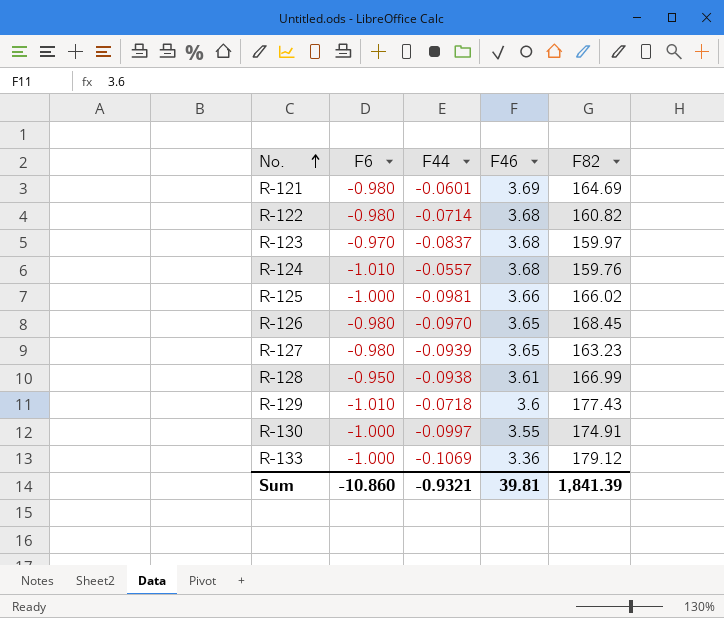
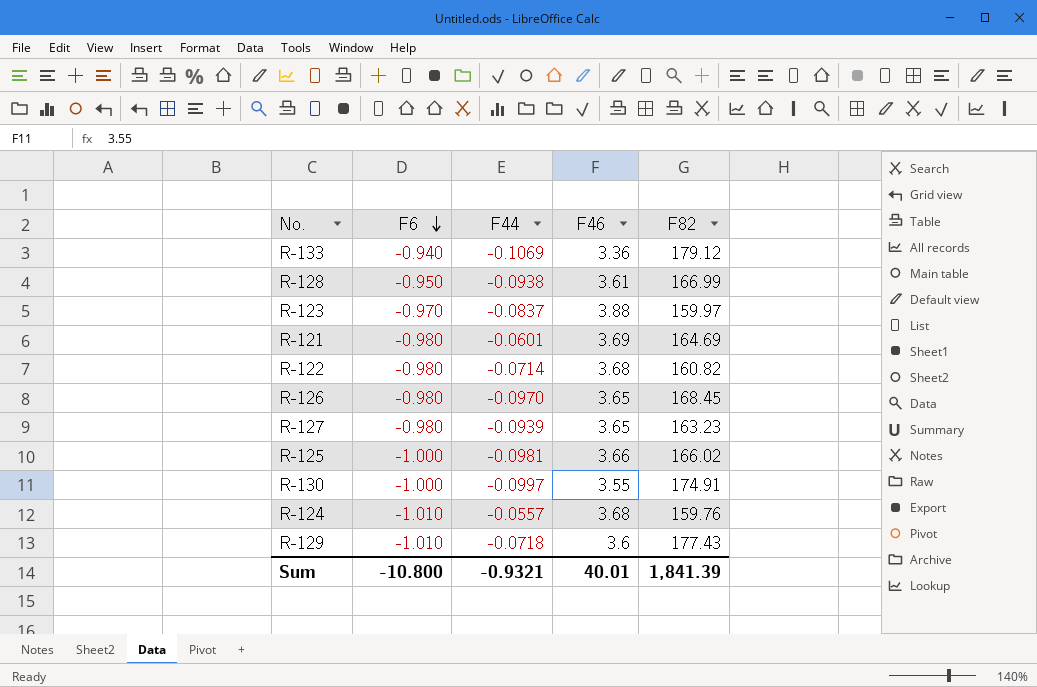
row order: No. ascending -> F6 descending
R-133 | F6: -1.000 -> -0.940
R-123 | F46: 3.68 -> 3.88
Sum | F6: -10.860 -> -10.800
Sum | F46: 39.81 -> 40.01

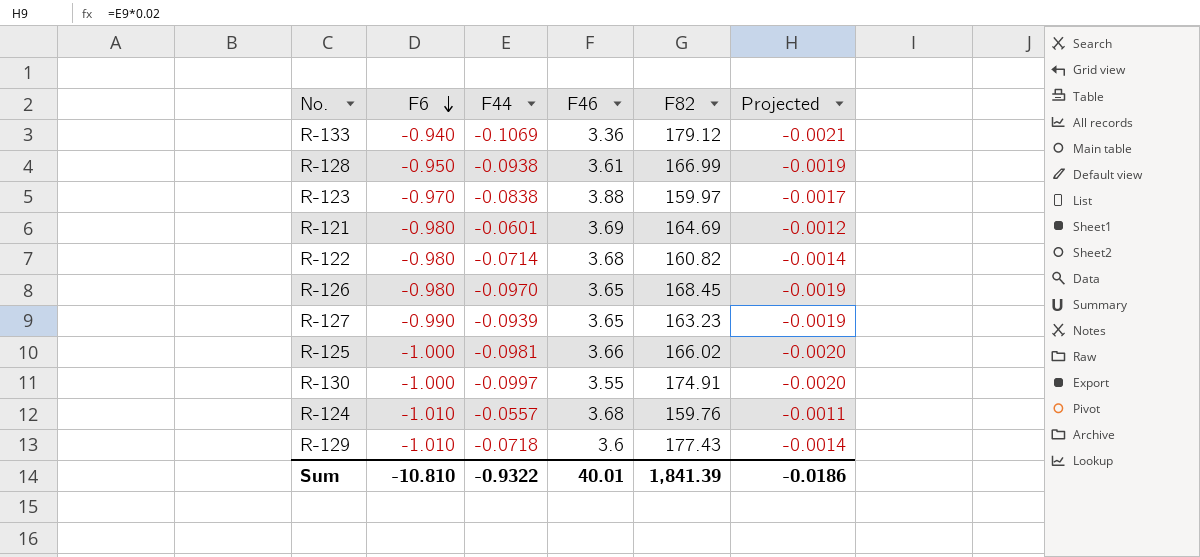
column Projected | formula: none -> [F44] * 0.02
R-123 | F44: -0.0837 -> -0.0838
R-127 | F6: -0.980 -> -0.990
Sum | F6: -10.800 -> -10.810
Sum | F44: -0.9321 -> -0.9322

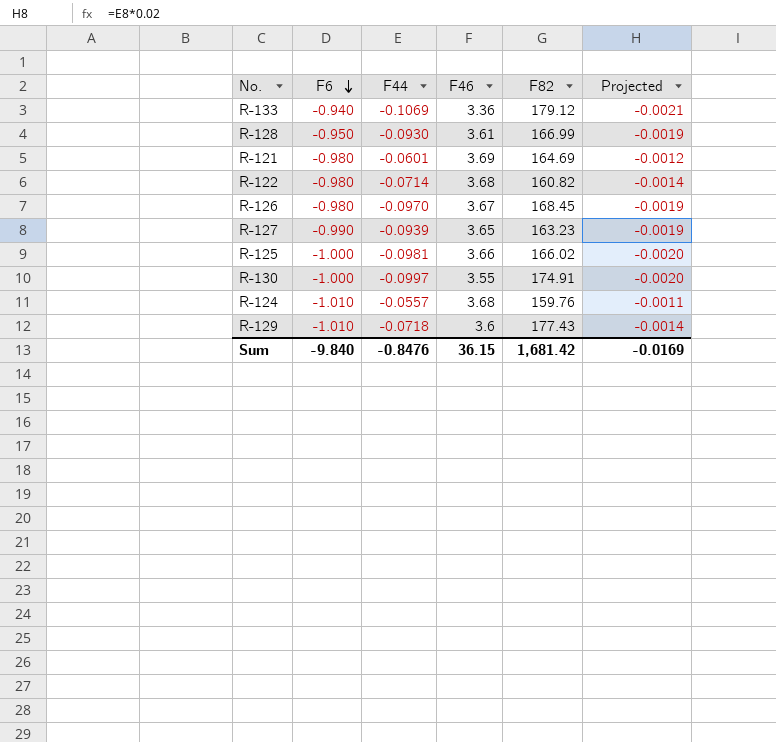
row R-123: -0.970 | -0.0838 | 3.88 | 159.97 | -0.0017 -> none
R-128 | F44: -0.0938 -> -0.0930
R-126 | F46: 3.65 -> 3.67
Sum | F6: -10.810 -> -9.840
Sum | F44: -0.9322 -> -0.8476
Sum | F46: 40.01 -> 36.15
Sum | F82: 1,841.39 -> 1,681.42
Sum | Projected: -0.0186 -> -0.0169

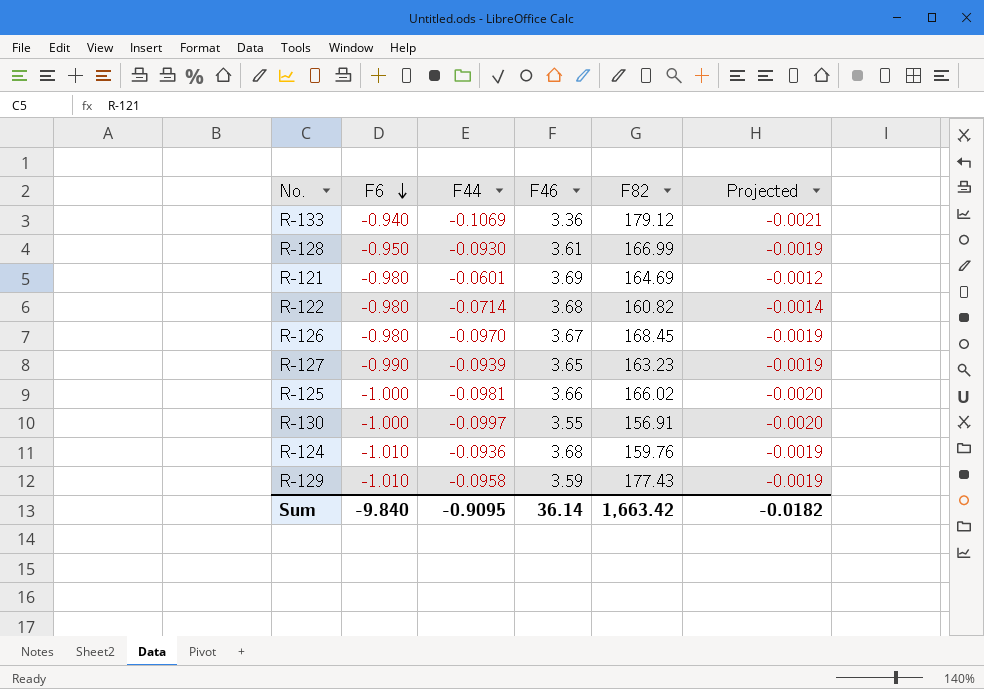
R-130 | F82: 174.91 -> 156.91
R-124 | F44: -0.0557 -> -0.0936
R-124 | Projected: -0.0011 -> -0.0019
R-129 | F44: -0.0718 -> -0.0958
R-129 | F46: 3.6 -> 3.59
R-129 | Projected: -0.0014 -> -0.0019
Sum | F44: -0.8476 -> -0.9095
Sum | F46: 36.15 -> 36.14
Sum | F82: 1,681.42 -> 1,663.42
Sum | Projected: -0.0169 -> -0.0182

